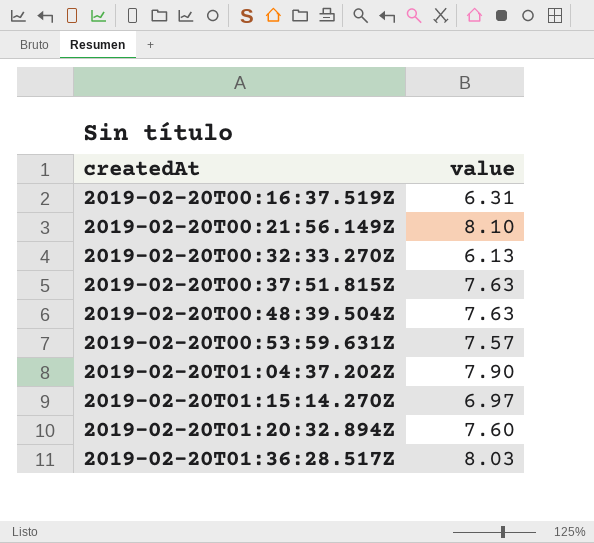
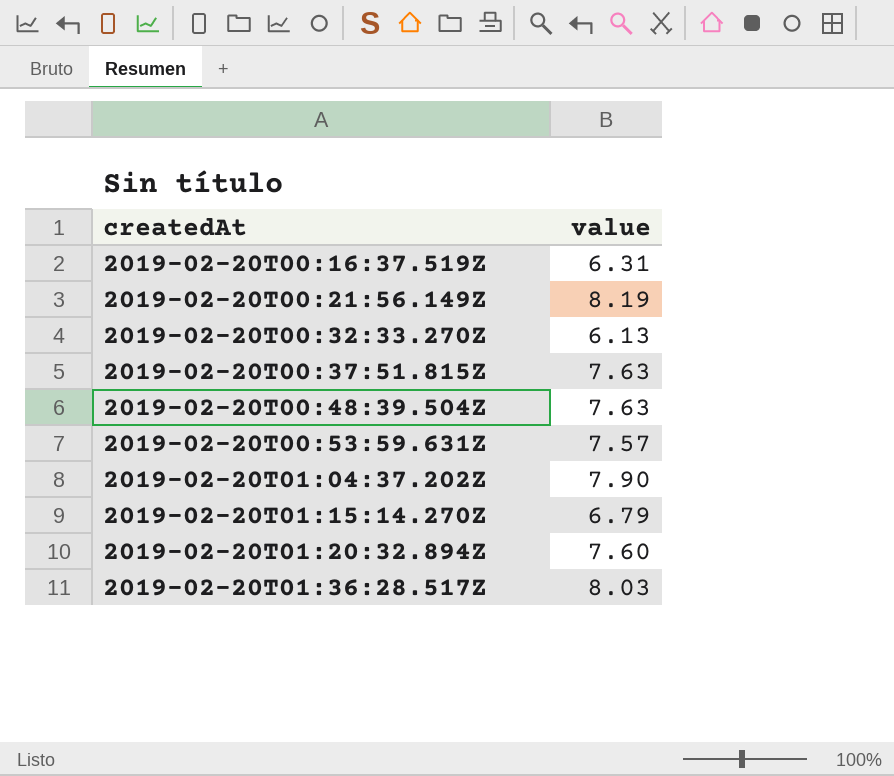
2019-02-20T00:21:56.149Z | value: 8.10 -> 8.19
2019-02-20T01:15:14.270Z | value: 6.97 -> 6.79

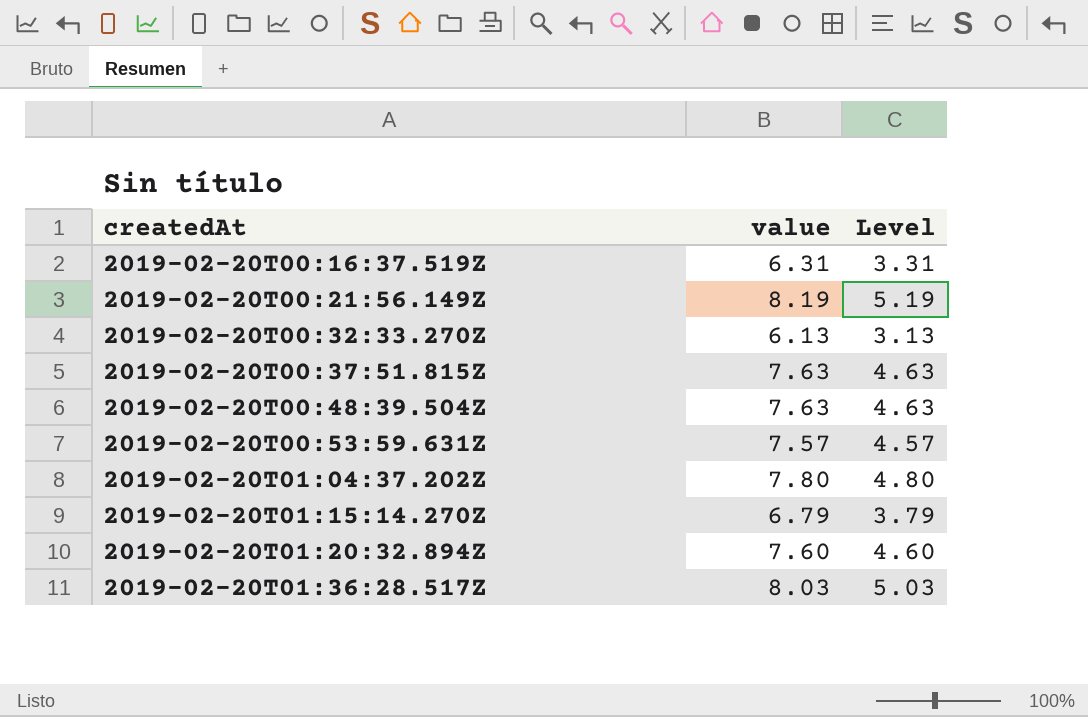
column Level | formula: none -> [value] - 3
2019-02-20T01:04:37.202Z | value: 7.90 -> 7.80

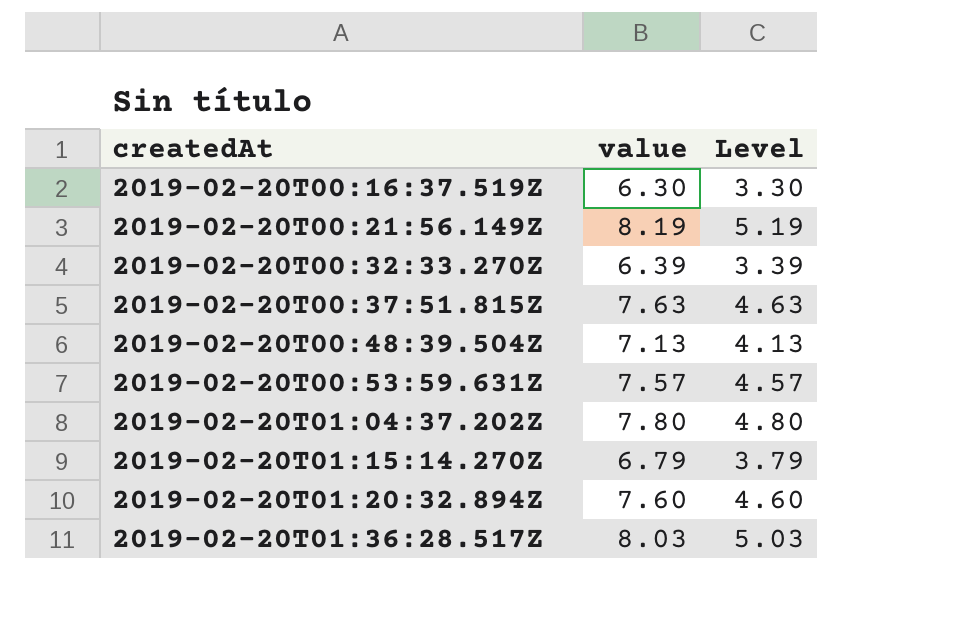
2019-02-20T00:16:37.519Z | value: 6.31 -> 6.30
2019-02-20T00:16:37.519Z | Level: 3.31 -> 3.30
2019-02-20T00:32:33.270Z | value: 6.13 -> 6.39
2019-02-20T00:32:33.270Z | Level: 3.13 -> 3.39
2019-02-20T00:48:39.504Z | value: 7.63 -> 7.13
2019-02-20T00:48:39.504Z | Level: 4.63 -> 4.13

